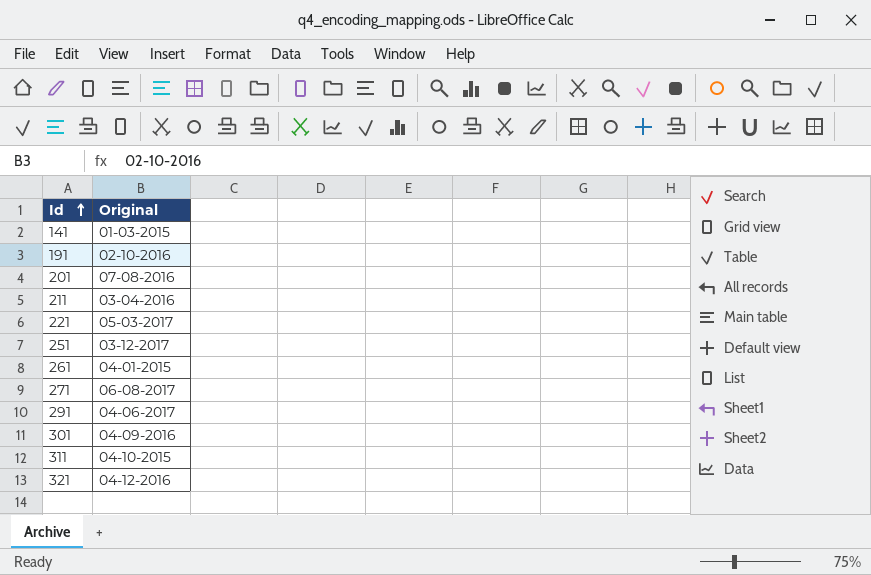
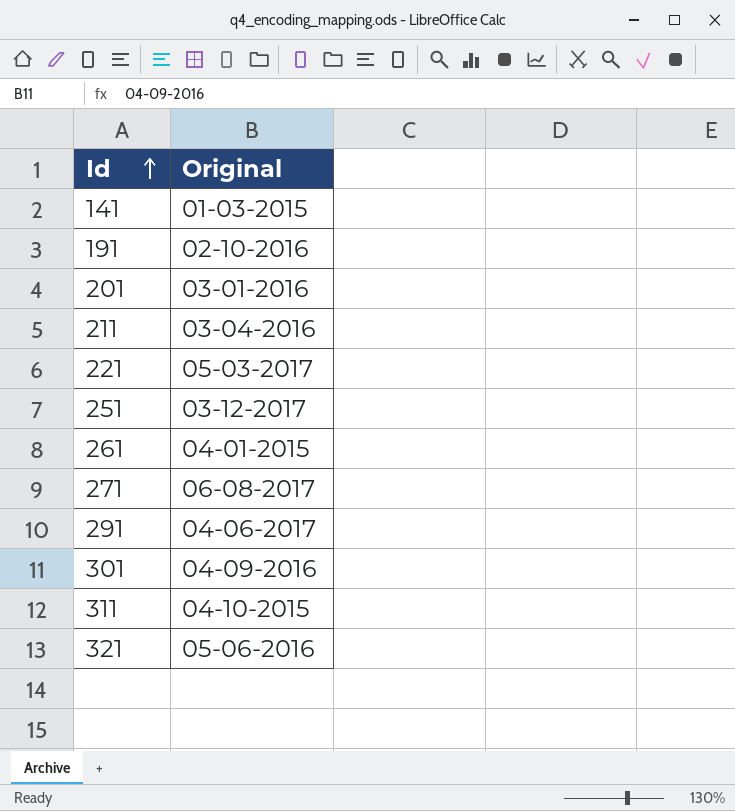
201 | Original: 07-08-2016 -> 03-01-2016
321 | Original: 04-12-2016 -> 05-06-2016

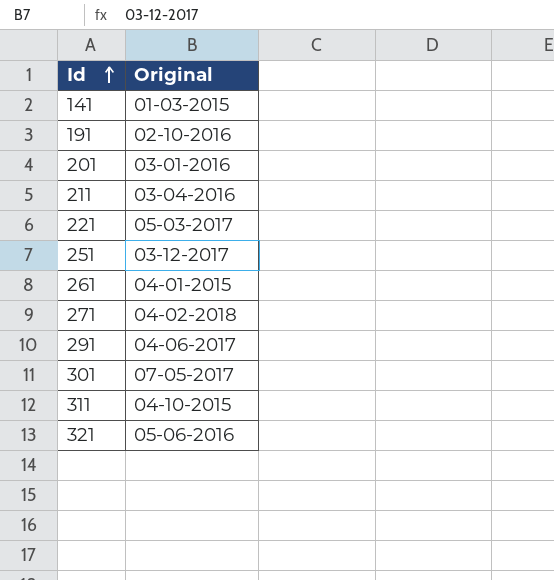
271 | Original: 06-08-2017 -> 04-02-2018
301 | Original: 04-09-2016 -> 07-05-2017

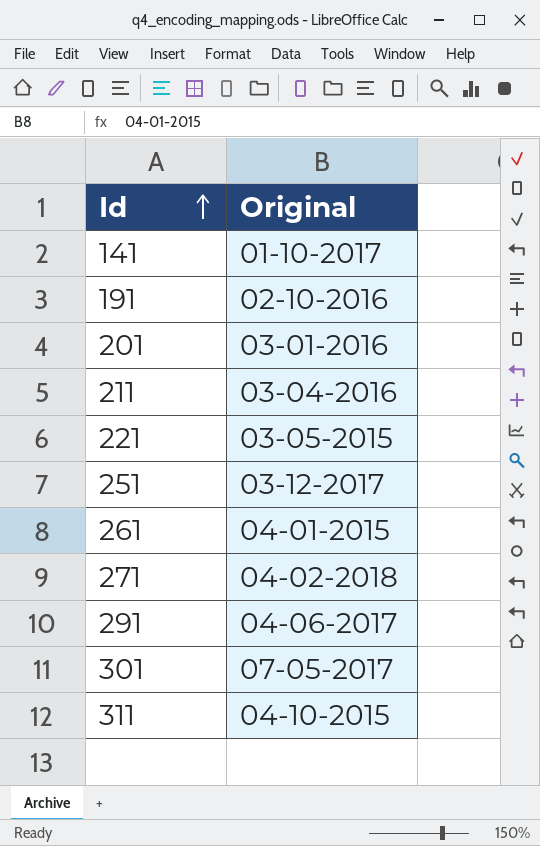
row 321: 05-06-2016 -> none
141 | Original: 01-03-2015 -> 01-10-2017
221 | Original: 05-03-2017 -> 03-05-2015

